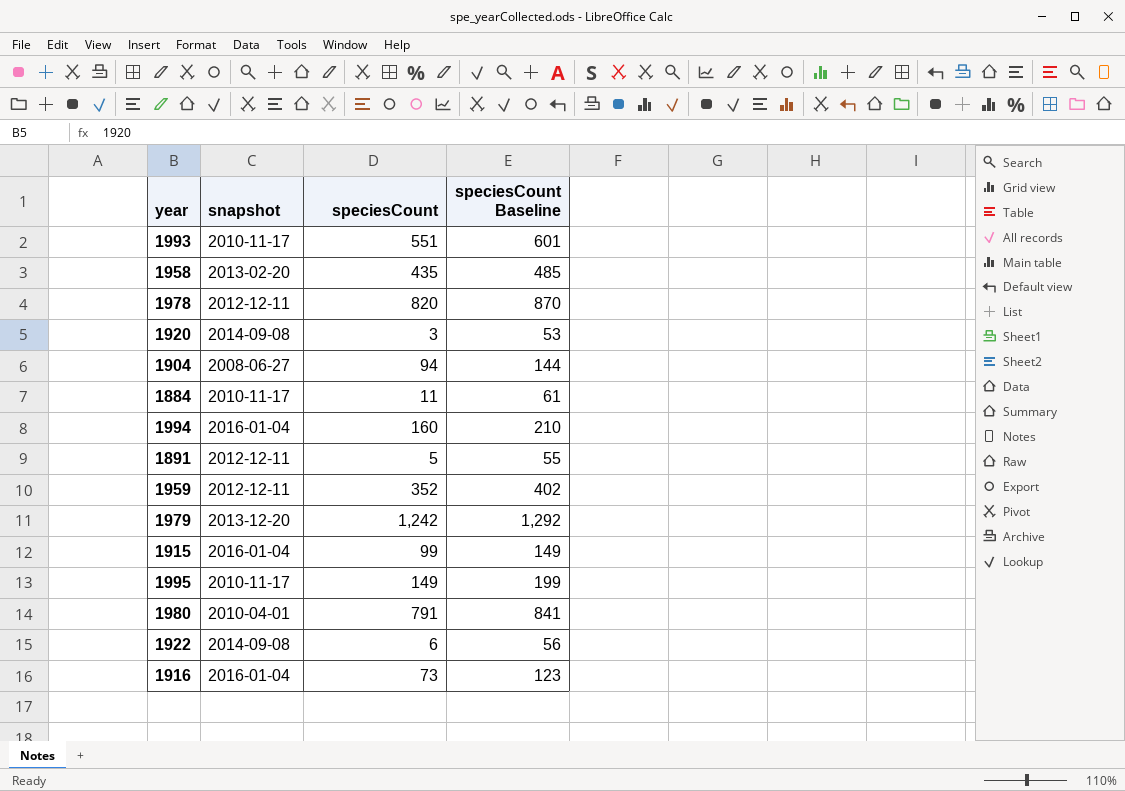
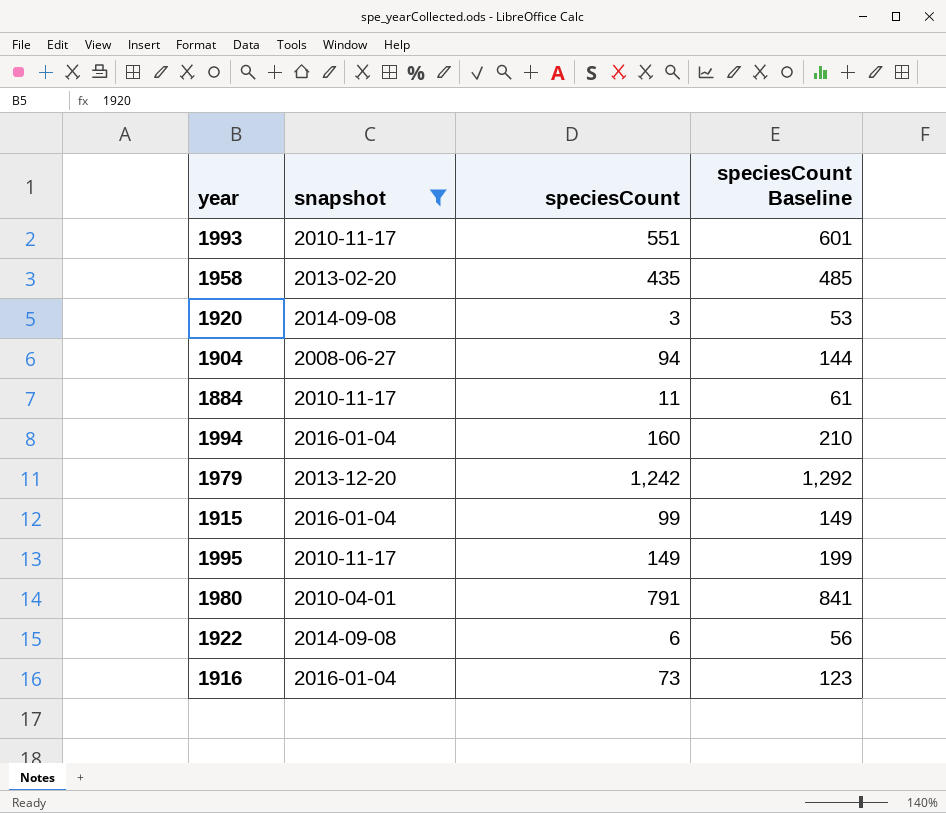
filter: none -> snapshot != 2012-12-11

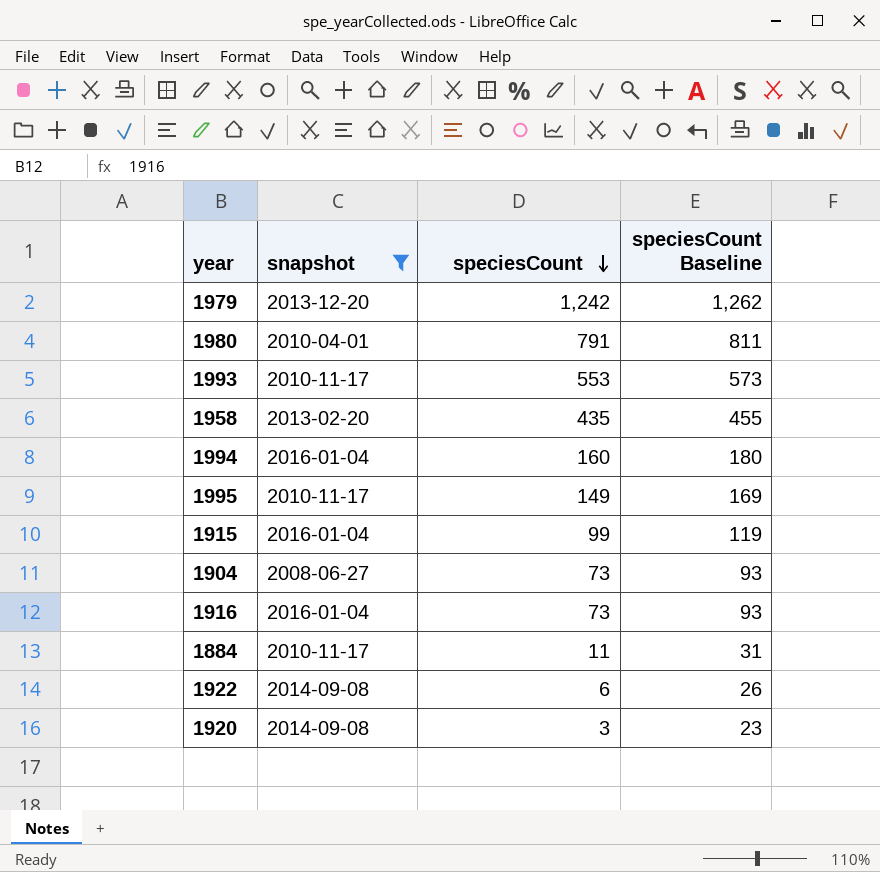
row order: none -> speciesCount descending
column speciesCount Baseline | formula: [speciesCount] + 50 -> [speciesCount] + 20
1993 | speciesCount: 551 -> 553
1904 | speciesCount: 94 -> 73

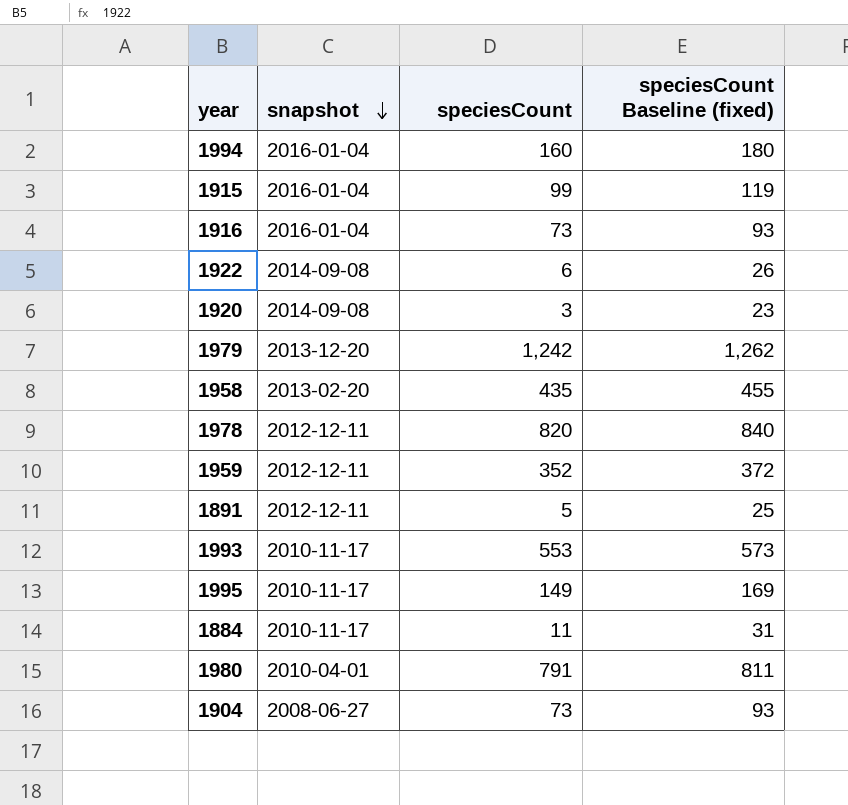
filter: snapshot != 2012-12-11 -> none
row order: speciesCount descending -> snapshot descending
column name: speciesCount Baseline -> speciesCount Baseline (fixed)

